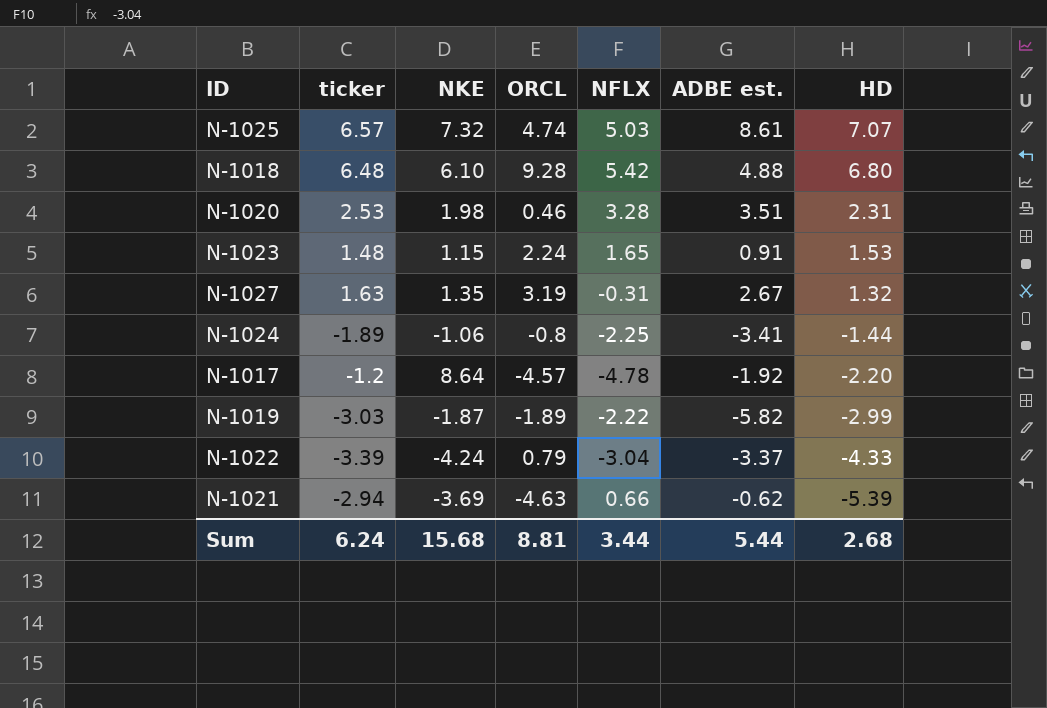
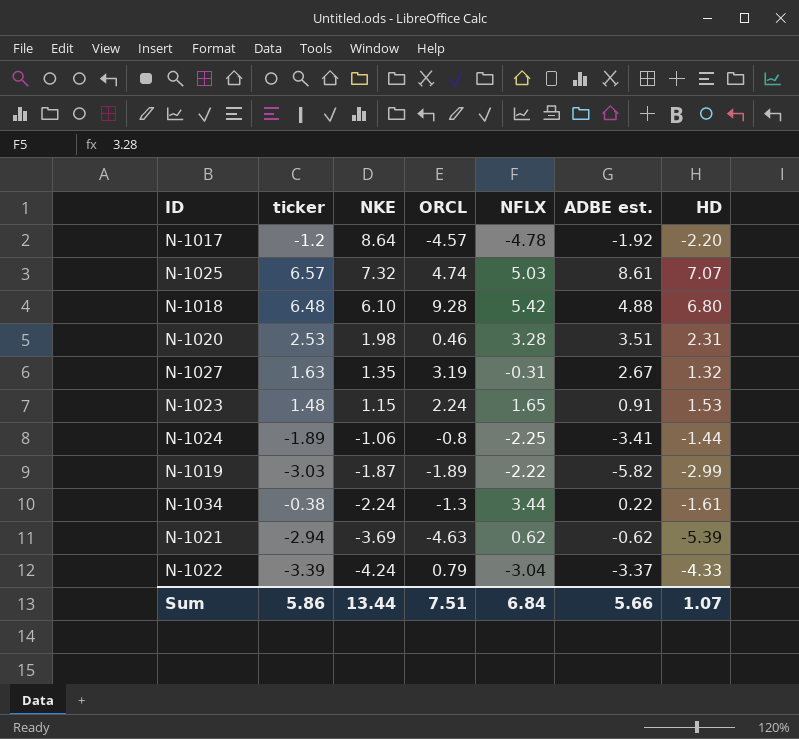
row order: HD descending -> NKE descending
row N-1034: none -> -0.38 | -2.24 | -1.3 | 3.44 | 0.22 | -1.61
N-1021 | NFLX: 0.66 -> 0.62
Sum | ticker: 6.24 -> 5.86
Sum | NKE: 15.68 -> 13.44
Sum | ORCL: 8.81 -> 7.51
Sum | NFLX: 3.44 -> 6.84
Sum | ADBE est.: 5.44 -> 5.66
Sum | HD: 2.68 -> 1.07

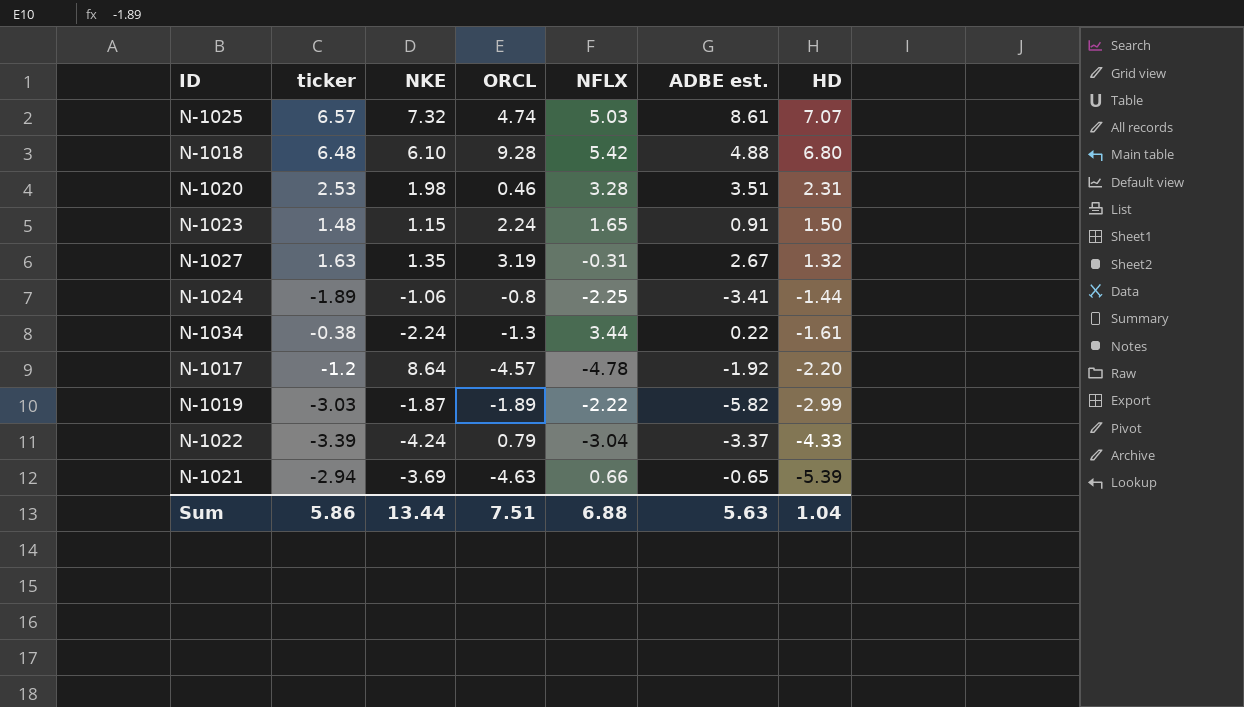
row order: NKE descending -> HD descending
N-1023 | HD: 1.53 -> 1.50
N-1021 | NFLX: 0.62 -> 0.66
N-1021 | ADBE est.: -0.62 -> -0.65
Sum | NFLX: 6.84 -> 6.88
Sum | ADBE est.: 5.66 -> 5.63
Sum | HD: 1.07 -> 1.04

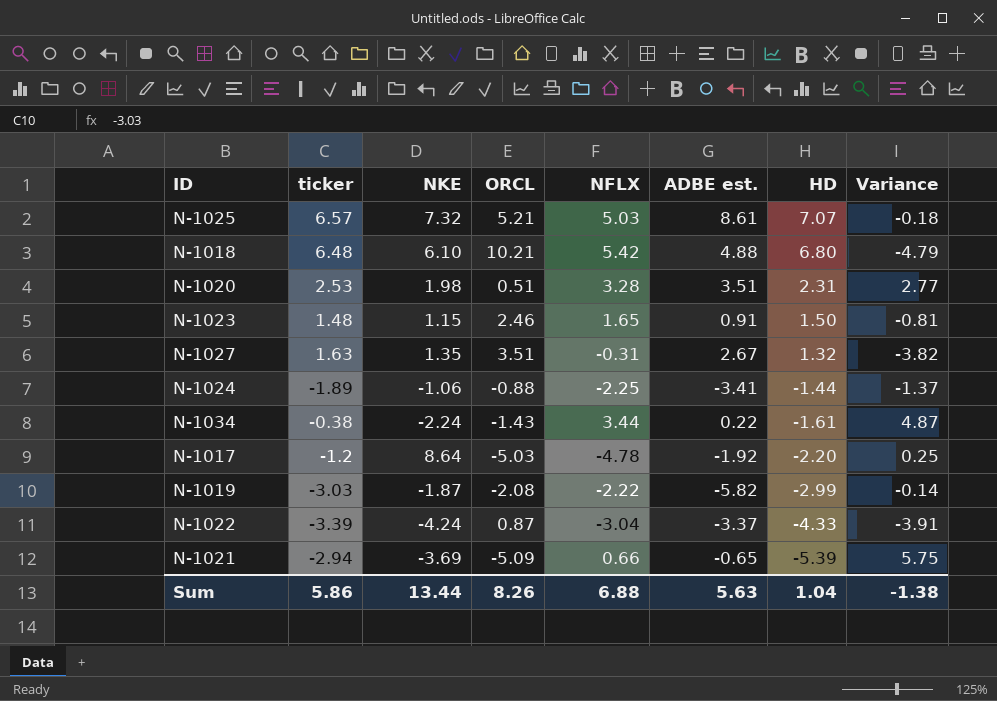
column Variance | formula: none -> [NFLX] - [ORCL]
N-1025 | ORCL: 4.74 -> 5.21
N-1018 | ORCL: 9.28 -> 10.21
N-1020 | ORCL: 0.46 -> 0.51
N-1023 | ORCL: 2.24 -> 2.46
N-1027 | ORCL: 3.19 -> 3.51
N-1024 | ORCL: -0.8 -> -0.88
N-1034 | ORCL: -1.3 -> -1.43
N-1017 | ORCL: -4.57 -> -5.03
N-1019 | ORCL: -1.89 -> -2.08
N-1022 | ORCL: 0.79 -> 0.87
N-1021 | ORCL: -4.63 -> -5.09
Sum | ORCL: 7.51 -> 8.26

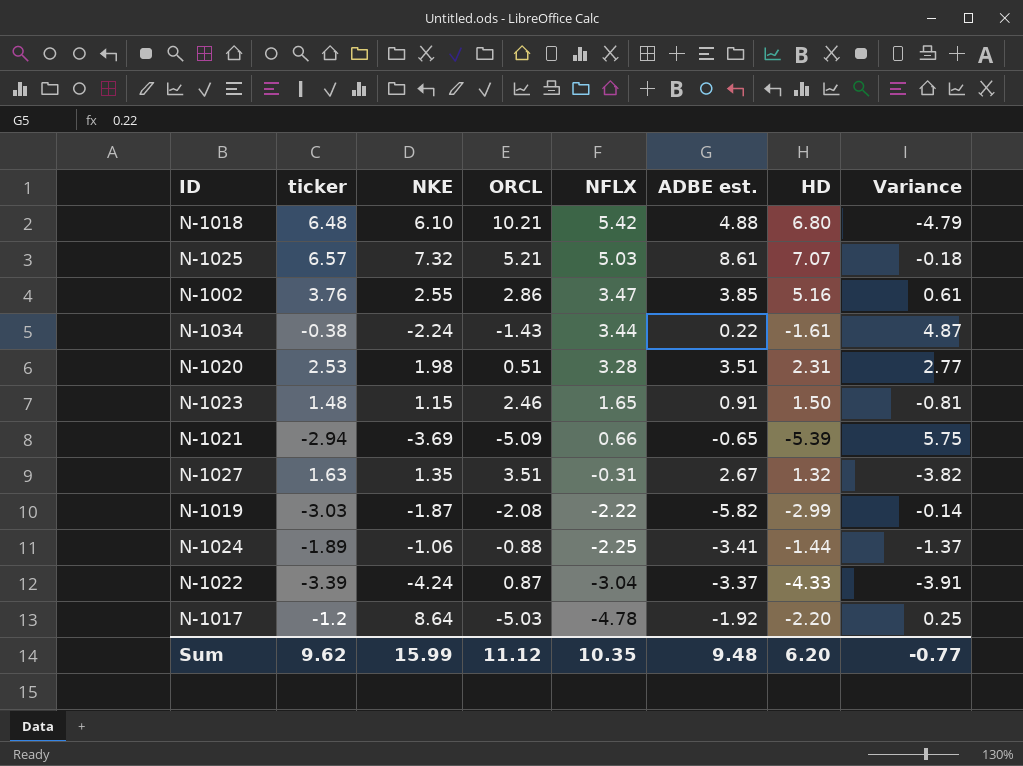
row order: HD descending -> NFLX descending
row N-1002: none -> 3.76 | 2.55 | 2.86 | 3.47 | 3.85 | 5.16 | 0.61
Sum | ticker: 5.86 -> 9.62
Sum | NKE: 13.44 -> 15.99
Sum | ORCL: 8.26 -> 11.12
Sum | NFLX: 6.88 -> 10.35
Sum | ADBE est.: 5.63 -> 9.48
Sum | HD: 1.04 -> 6.20
Sum | Variance: -1.38 -> -0.77

